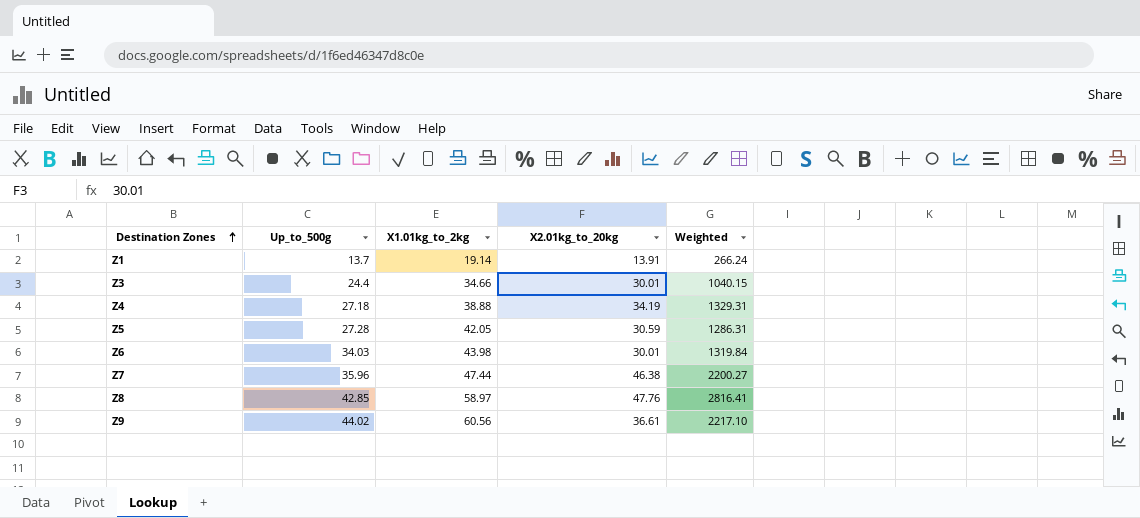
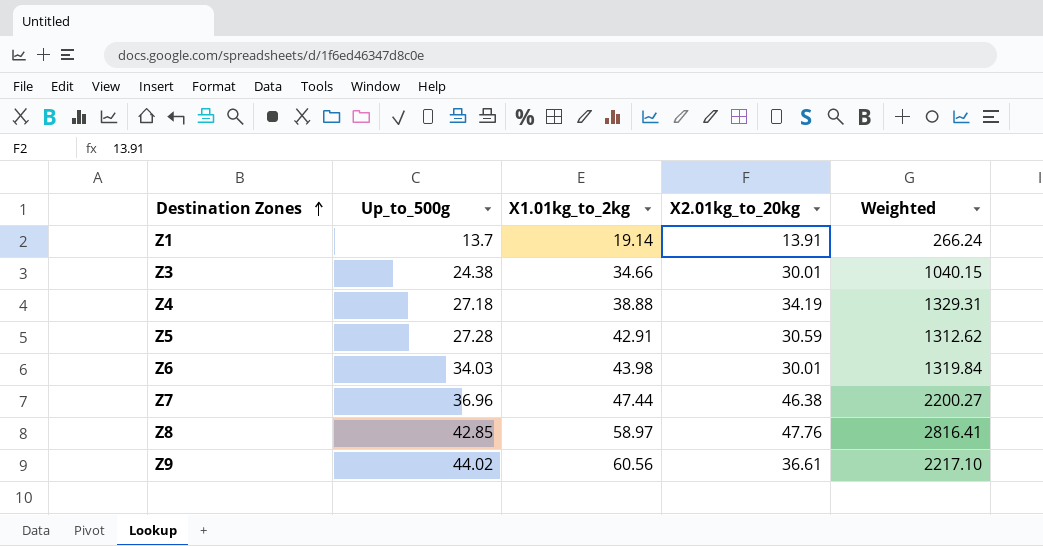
Z3 | Up_to_500g: 24.4 -> 24.38
Z5 | X1.01kg_to_2kg: 42.05 -> 42.91
Z5 | Weighted: 1286.31 -> 1312.62
Z7 | Up_to_500g: 35.96 -> 36.96

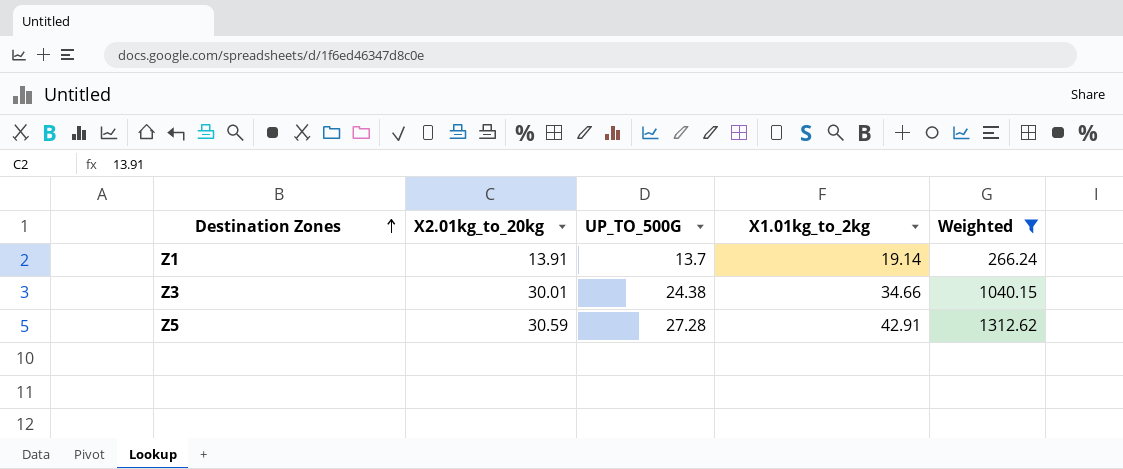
filter: none -> Weighted <= 1312.62
column X2.01kg_to_20kg | position: 4 -> 2
column name: Up_to_500g -> UP_TO_500G

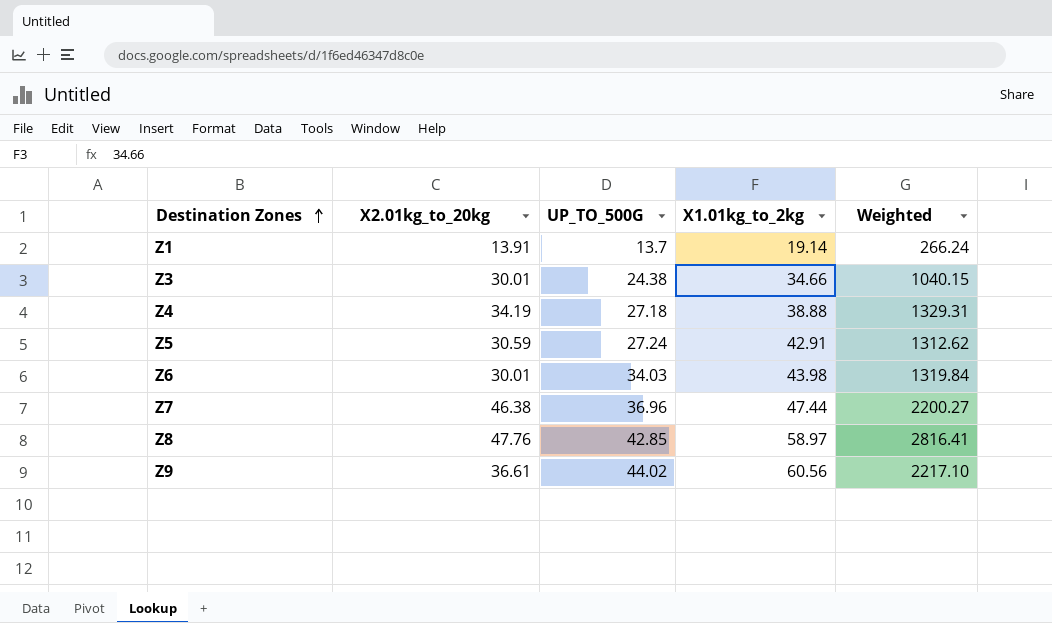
filter: Weighted <= 1312.62 -> none
Z5 | UP_TO_500G: 27.28 -> 27.24

